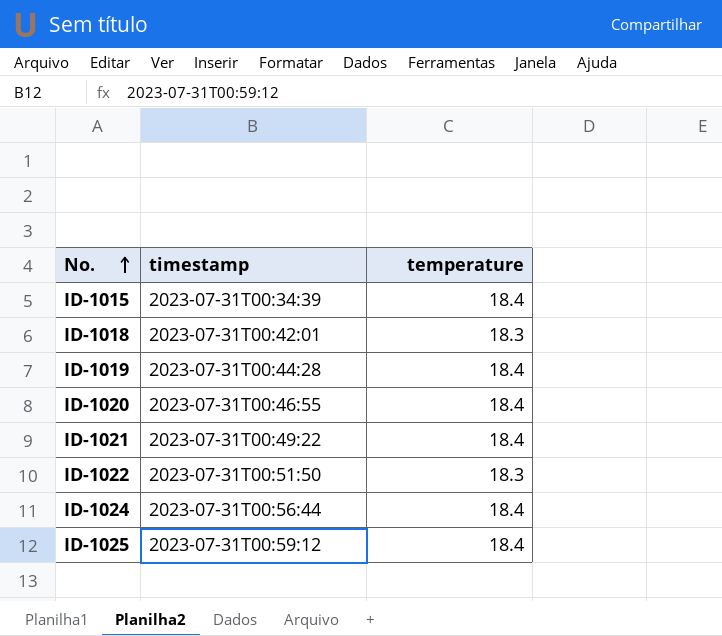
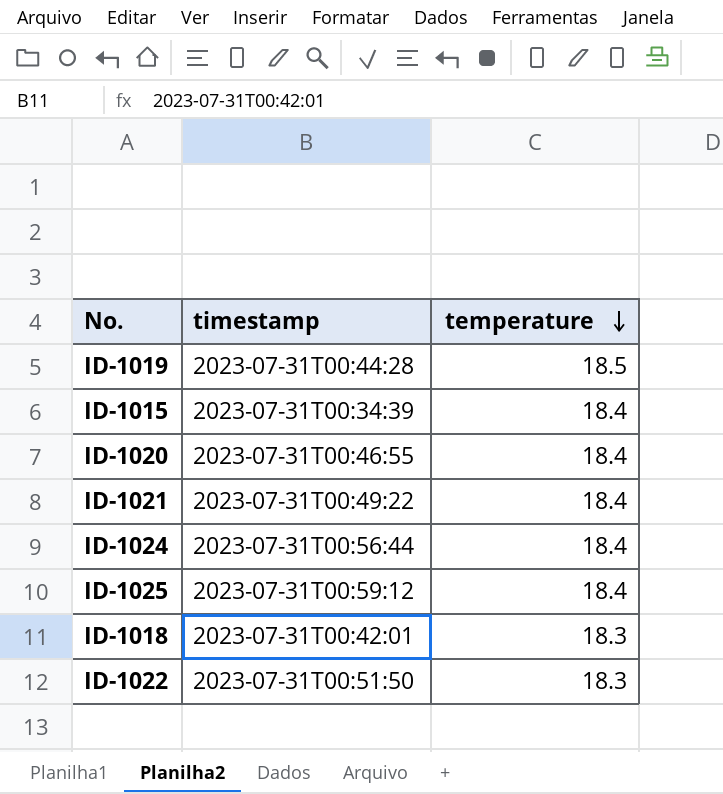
row order: No. ascending -> temperature descending
ID-1019 | temperature: 18.4 -> 18.5

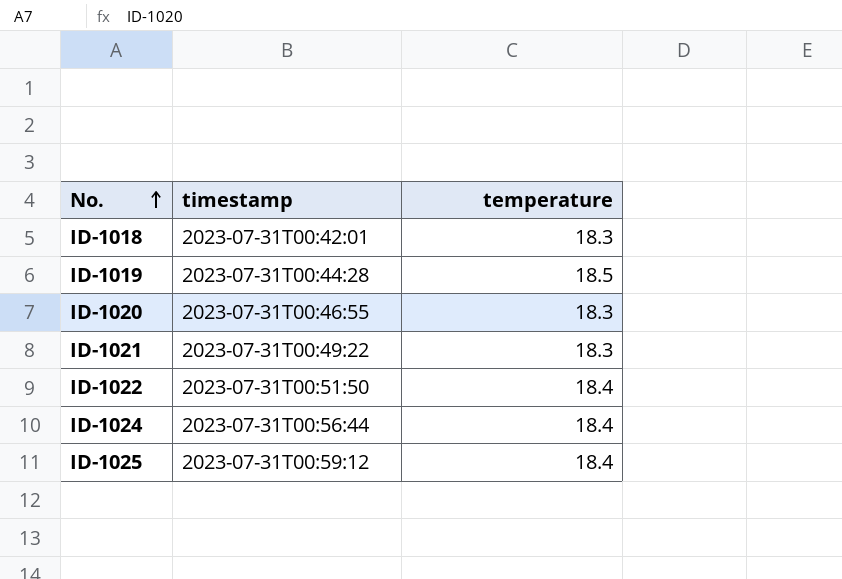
row order: temperature descending -> No. ascending
row ID-1015: 2023-07-31T00:34:39 | 18.4 -> none
ID-1020 | temperature: 18.4 -> 18.3
ID-1021 | temperature: 18.4 -> 18.3
ID-1022 | temperature: 18.3 -> 18.4

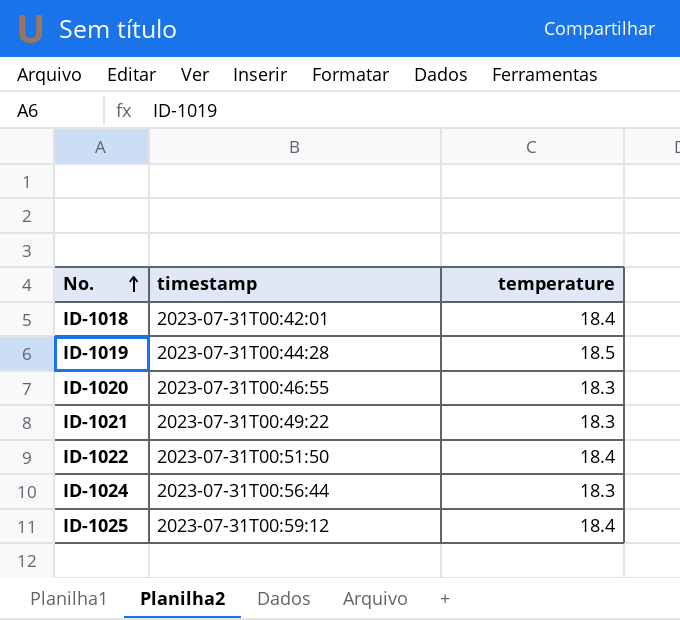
ID-1018 | temperature: 18.3 -> 18.4
ID-1024 | temperature: 18.4 -> 18.3

